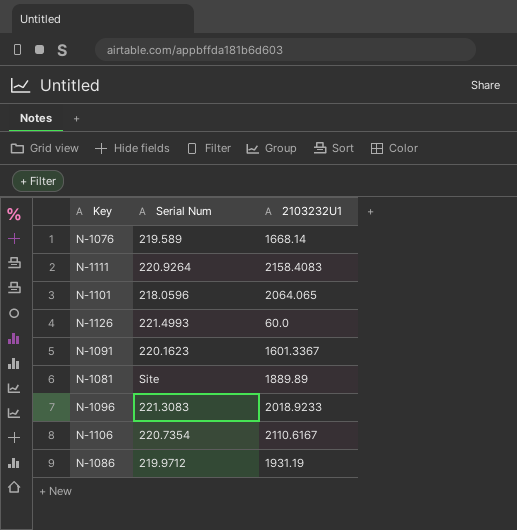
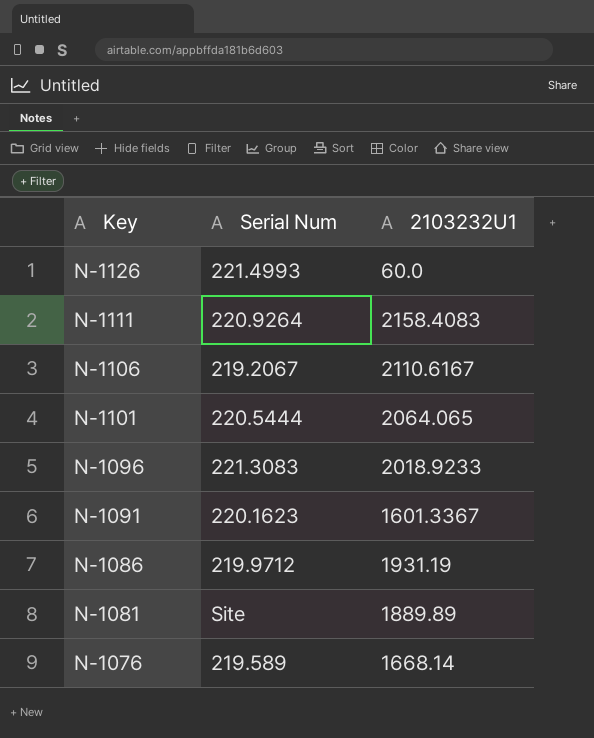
row order: none -> Key descending
N-1106 | Serial Num: 220.7354 -> 219.2067
N-1101 | Serial Num: 218.0596 -> 220.5444

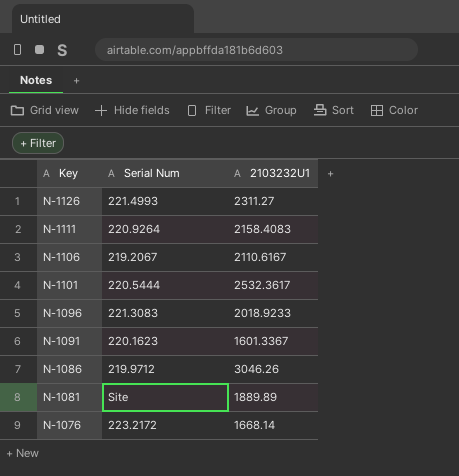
N-1126 | 2103232U1: 60.0 -> 2311.27
N-1101 | 2103232U1: 2064.065 -> 2532.3617
N-1086 | 2103232U1: 1931.19 -> 3046.26
N-1076 | Serial Num: 219.589 -> 223.2172

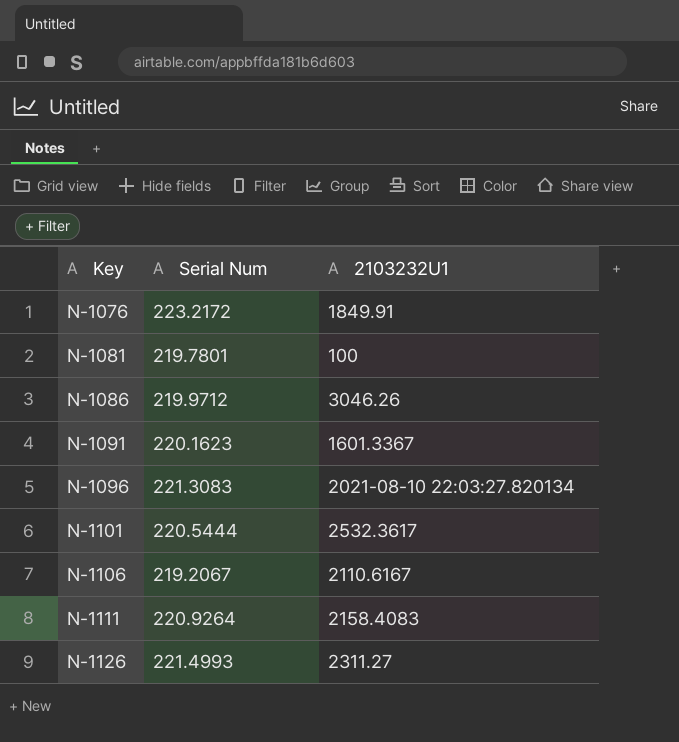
row order: Key descending -> Key ascending
N-1076 | 2103232U1: 1668.14 -> 1849.91
N-1081 | Serial Num: Site -> 219.7801
N-1081 | 2103232U1: 1889.89 -> 100
N-1096 | 2103232U1: 2018.9233 -> 2021-08-10 22:03:27.820134

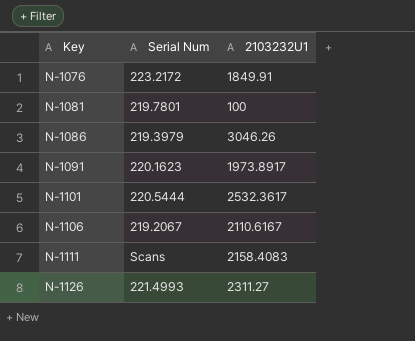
row N-1096: 221.3083 | 2021-08-10 22:03:27.820134 -> none
N-1086 | Serial Num: 219.9712 -> 219.3979
N-1091 | 2103232U1: 1601.3367 -> 1973.8917
N-1111 | Serial Num: 220.9264 -> Scans

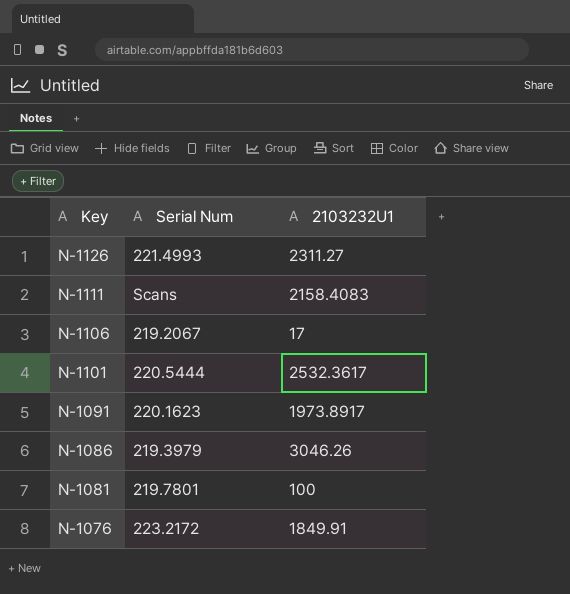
row order: Key ascending -> Key descending
N-1106 | 2103232U1: 2110.6167 -> 17

